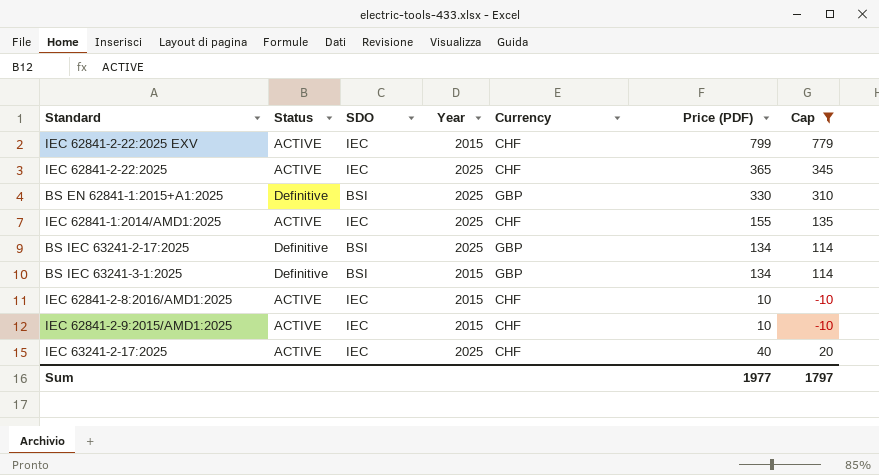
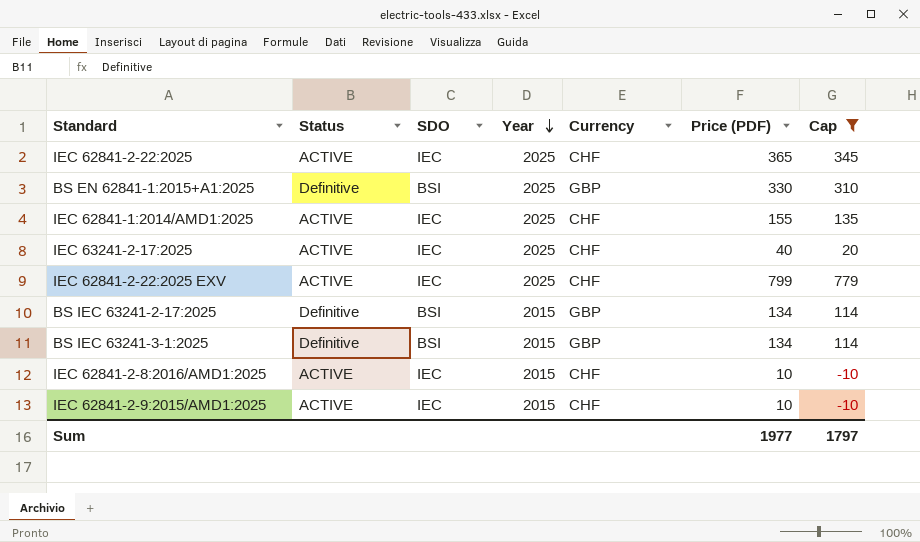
row order: none -> Year descending
IEC 62841-2-22:2025 EXV | Year: 2015 -> 2025
BS IEC 63241-2-17:2025 | Year: 2025 -> 2015

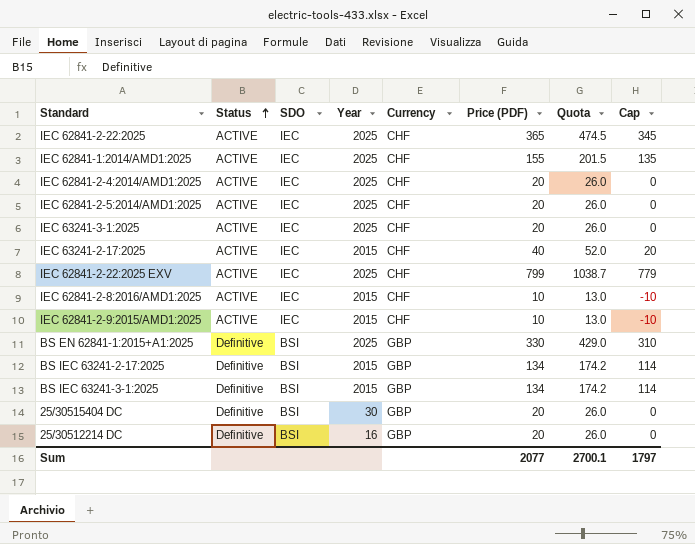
filter: Cap != 0 -> none
row order: Year descending -> Status ascending
column Quota | formula: none -> [Price (PDF)] * 1.3
IEC 63241-2-17:2025 | Year: 2025 -> 2015
Sum | Price (PDF): 1977 -> 2077

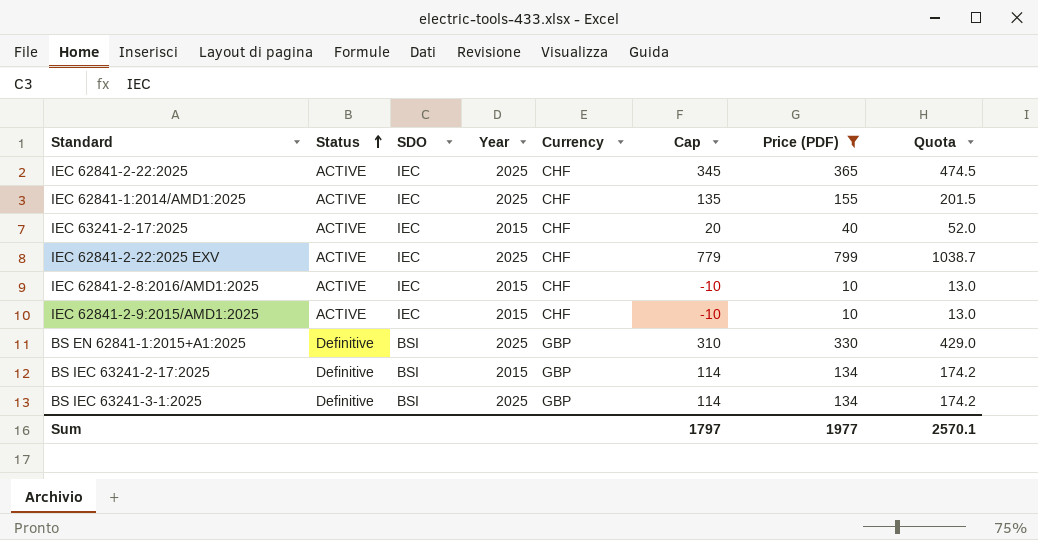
filter: none -> Price (PDF) != 20
column Cap | position: 8 -> 6
BS IEC 63241-3-1:2025 | Year: 2015 -> 2025
Sum | Price (PDF): 2077 -> 1977
Sum | Quota: 2700.1 -> 2570.1

